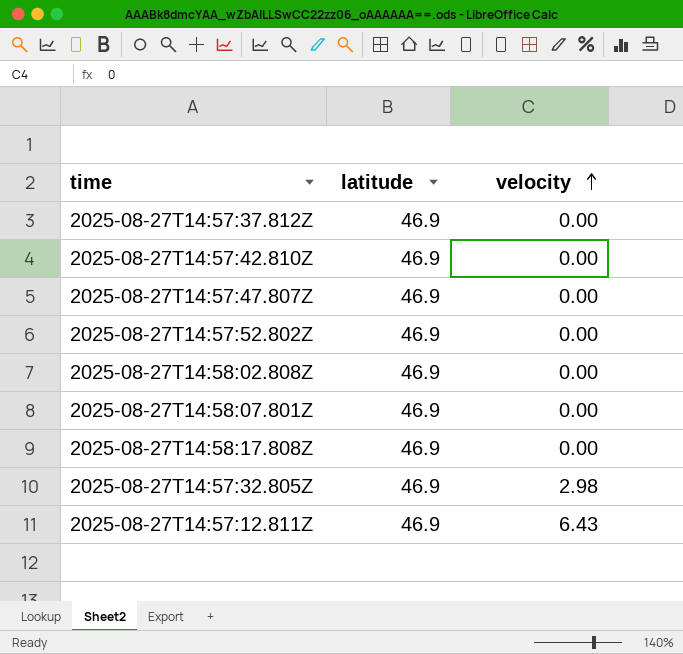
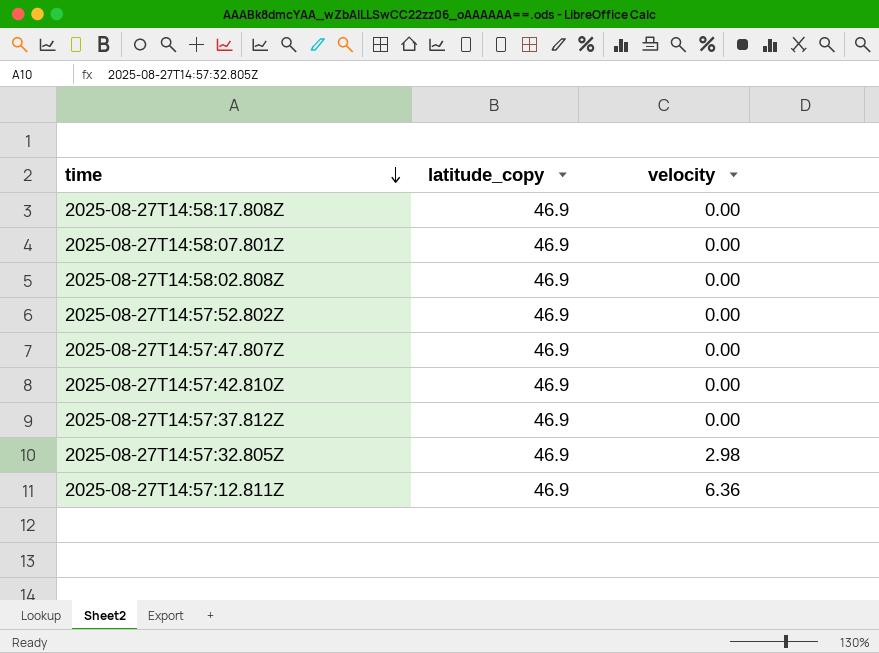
row order: velocity ascending -> time descending
column name: latitude -> latitude_copy
2025-08-27T14:57:12.811Z | velocity: 6.43 -> 6.36

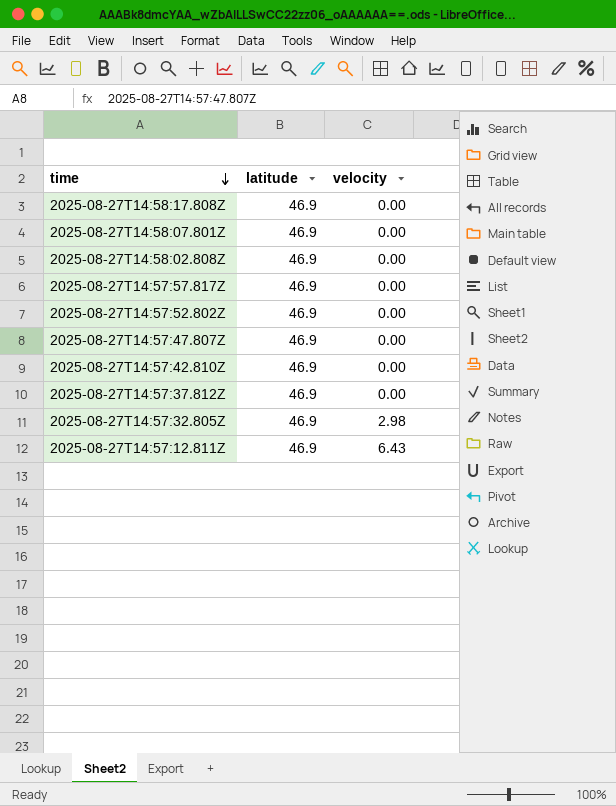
column name: latitude_copy -> latitude
row 2025-08-27T14:57:57.817Z: none -> 46.9 | 0.00
2025-08-27T14:57:12.811Z | velocity: 6.36 -> 6.43

